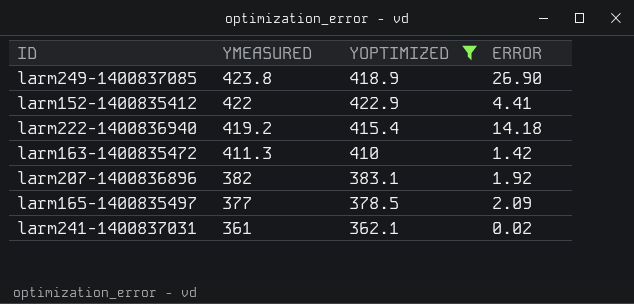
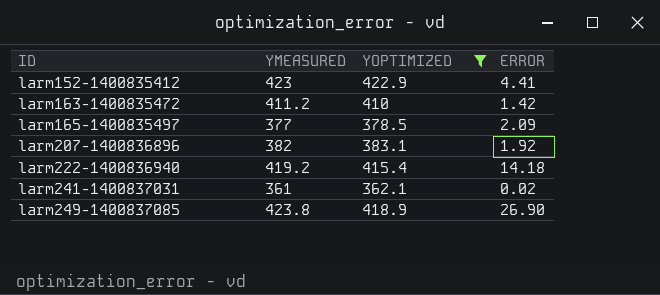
row order: YMEASURED descending -> ID ascending
larm152-1400835412 | YMEASURED: 422 -> 423
larm163-1400835472 | YMEASURED: 411.3 -> 411.2

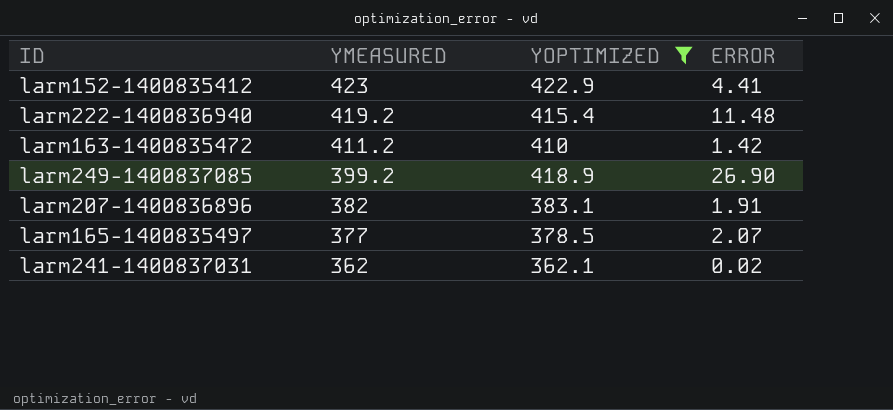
row order: ID ascending -> YMEASURED descending
larm222-1400836940 | ERROR: 14.18 -> 11.48
larm249-1400837085 | YMEASURED: 423.8 -> 399.2
larm207-1400836896 | ERROR: 1.92 -> 1.91
larm165-1400835497 | ERROR: 2.09 -> 2.07
larm241-1400837031 | YMEASURED: 361 -> 362

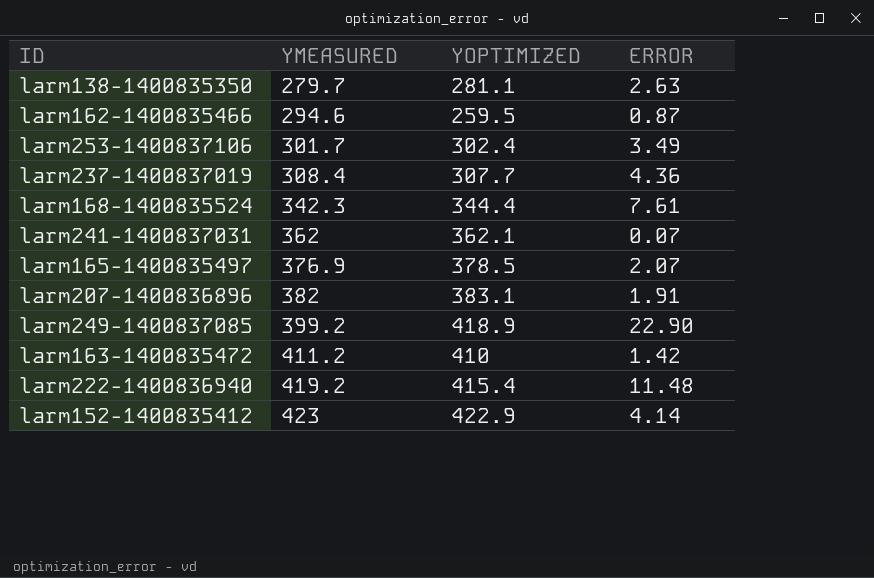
filter: YOPTIMIZED >= 362.1 -> none
row order: YMEASURED descending -> YMEASURED ascending
larm241-1400837031 | ERROR: 0.02 -> 0.07
larm165-1400835497 | YMEASURED: 377 -> 376.9
larm249-1400837085 | ERROR: 26.90 -> 22.90
larm152-1400835412 | ERROR: 4.41 -> 4.14

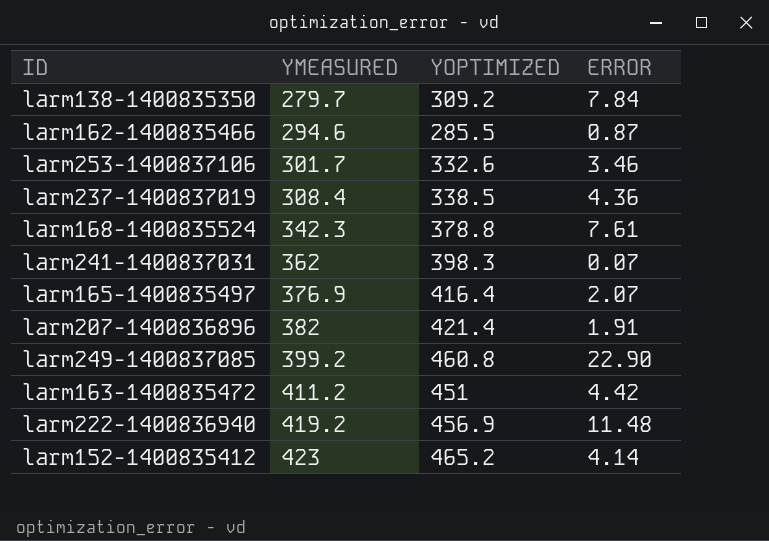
larm138-1400835350 | YOPTIMIZED: 281.1 -> 309.2
larm138-1400835350 | ERROR: 2.63 -> 7.84
larm162-1400835466 | YOPTIMIZED: 259.5 -> 285.5
larm253-1400837106 | YOPTIMIZED: 302.4 -> 332.6
larm253-1400837106 | ERROR: 3.49 -> 3.46
larm237-1400837019 | YOPTIMIZED: 307.7 -> 338.5
larm168-1400835524 | YOPTIMIZED: 344.4 -> 378.8
larm241-1400837031 | YOPTIMIZED: 362.1 -> 398.3
larm165-1400835497 | YOPTIMIZED: 378.5 -> 416.4
larm207-1400836896 | YOPTIMIZED: 383.1 -> 421.4
larm249-1400837085 | YOPTIMIZED: 418.9 -> 460.8
larm163-1400835472 | YOPTIMIZED: 410 -> 451
larm163-1400835472 | ERROR: 1.42 -> 4.42
larm222-1400836940 | YOPTIMIZED: 415.4 -> 456.9
larm152-1400835412 | YOPTIMIZED: 422.9 -> 465.2

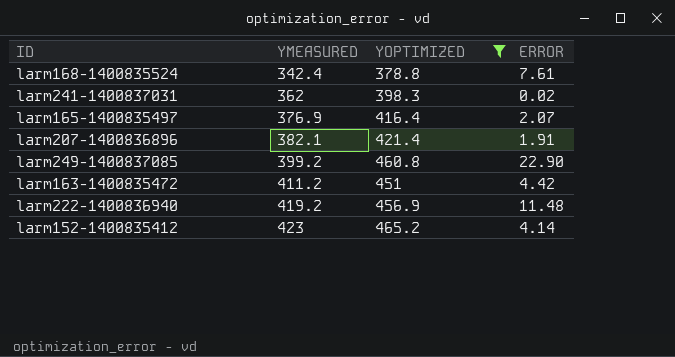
filter: none -> YOPTIMIZED >= 378.8
larm168-1400835524 | YMEASURED: 342.3 -> 342.4
larm241-1400837031 | ERROR: 0.07 -> 0.02
larm207-1400836896 | YMEASURED: 382 -> 382.1

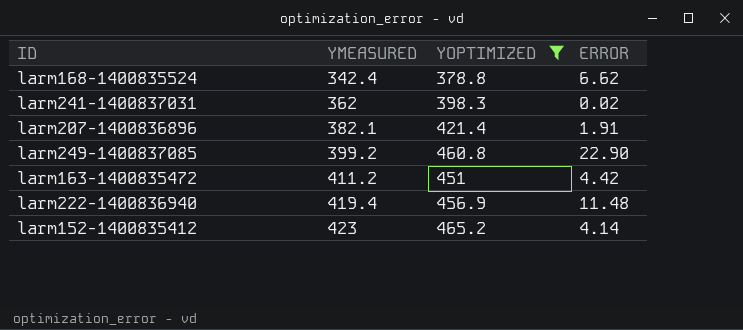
row larm165-1400835497: 376.9 | 416.4 | 2.07 -> none
larm168-1400835524 | ERROR: 7.61 -> 6.62
larm222-1400836940 | YMEASURED: 419.2 -> 419.4

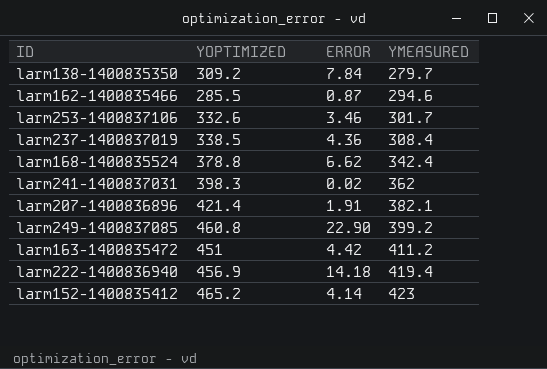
filter: YOPTIMIZED >= 378.8 -> none
column YMEASURED | position: 2 -> 4
larm222-1400836940 | ERROR: 11.48 -> 14.18

